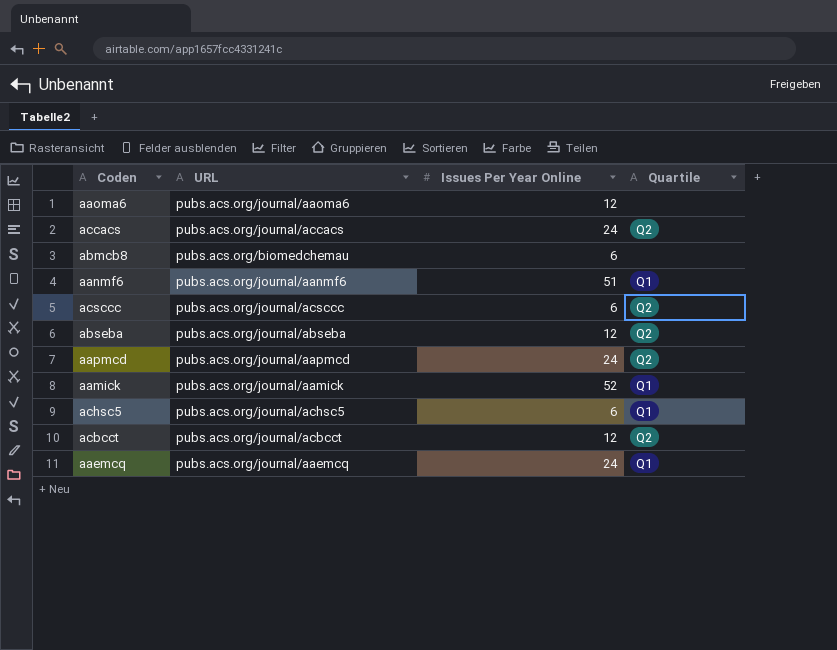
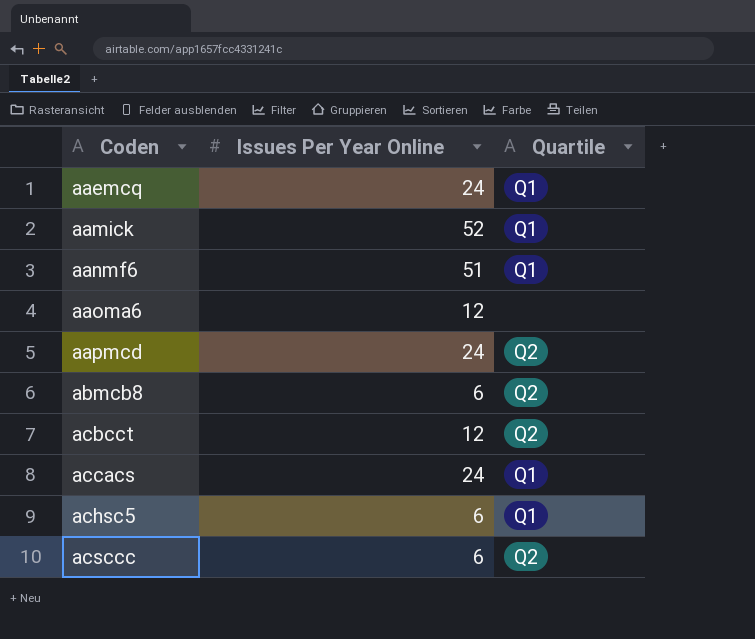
row order: none -> Coden ascending
column URL | position: 2 -> none
row abseba: pubs.acs.org/journal/abseba | 12 | Q2 -> none
abmcb8 | Quartile: none -> Q2
accacs | Quartile: Q2 -> Q1

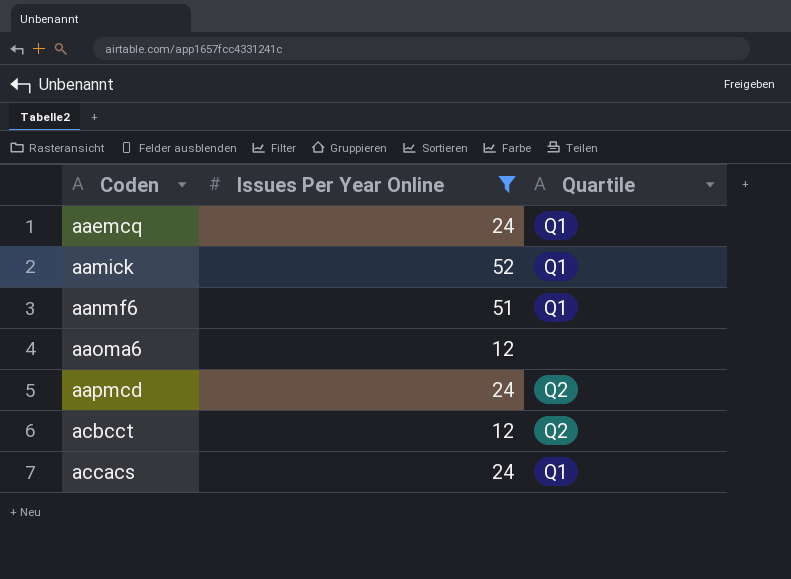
filter: none -> Issues Per Year Online != 6

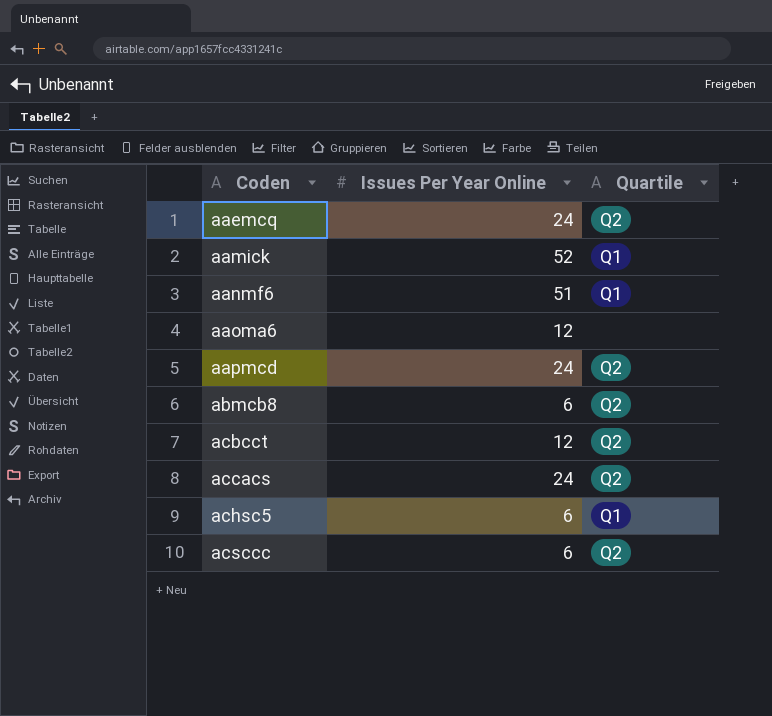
filter: Issues Per Year Online != 6 -> none
aaemcq | Quartile: Q1 -> Q2
accacs | Quartile: Q1 -> Q2

